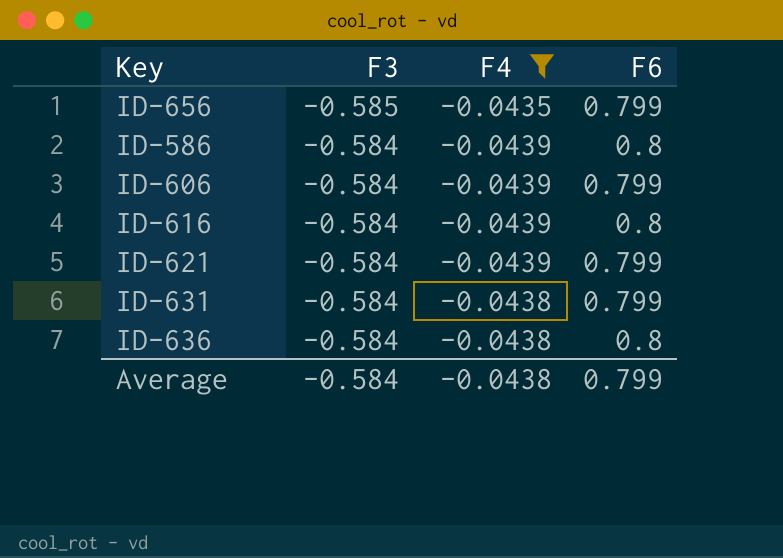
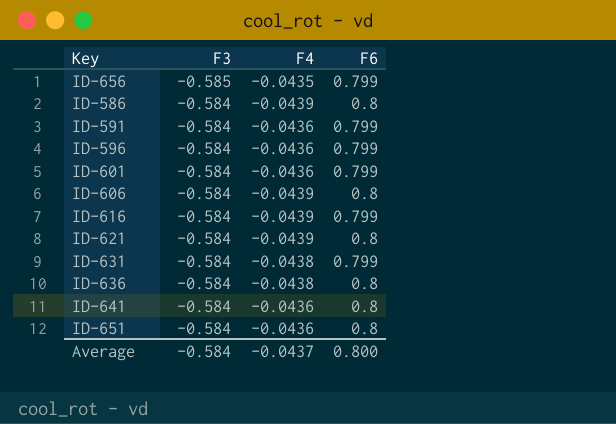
filter: F4 != -0.0436 -> none
ID-606 | F6: 0.799 -> 0.8
ID-616 | F6: 0.8 -> 0.799
ID-621 | F6: 0.799 -> 0.8
Average | F4: -0.0438 -> -0.0437
Average | F6: 0.799 -> 0.800

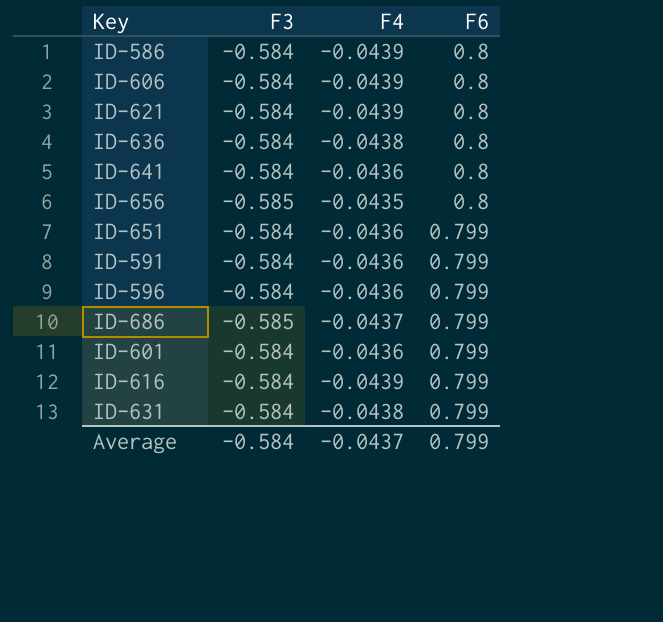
row order: F3 ascending -> F6 descending
ID-656 | F6: 0.799 -> 0.8
ID-651 | F6: 0.8 -> 0.799
row ID-686: none -> -0.585 | -0.0437 | 0.799
Average | F6: 0.800 -> 0.799

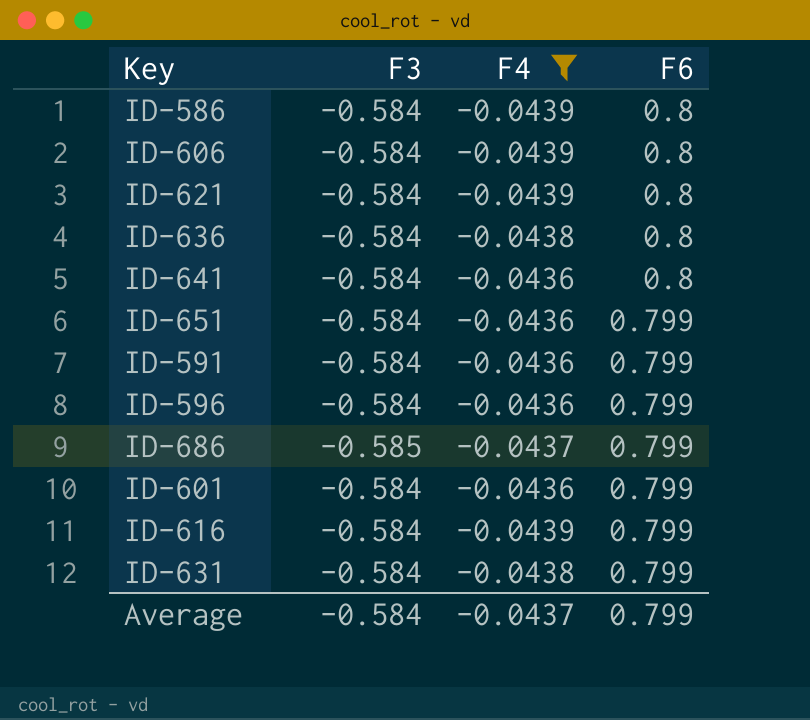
filter: none -> F4 != -0.0435

